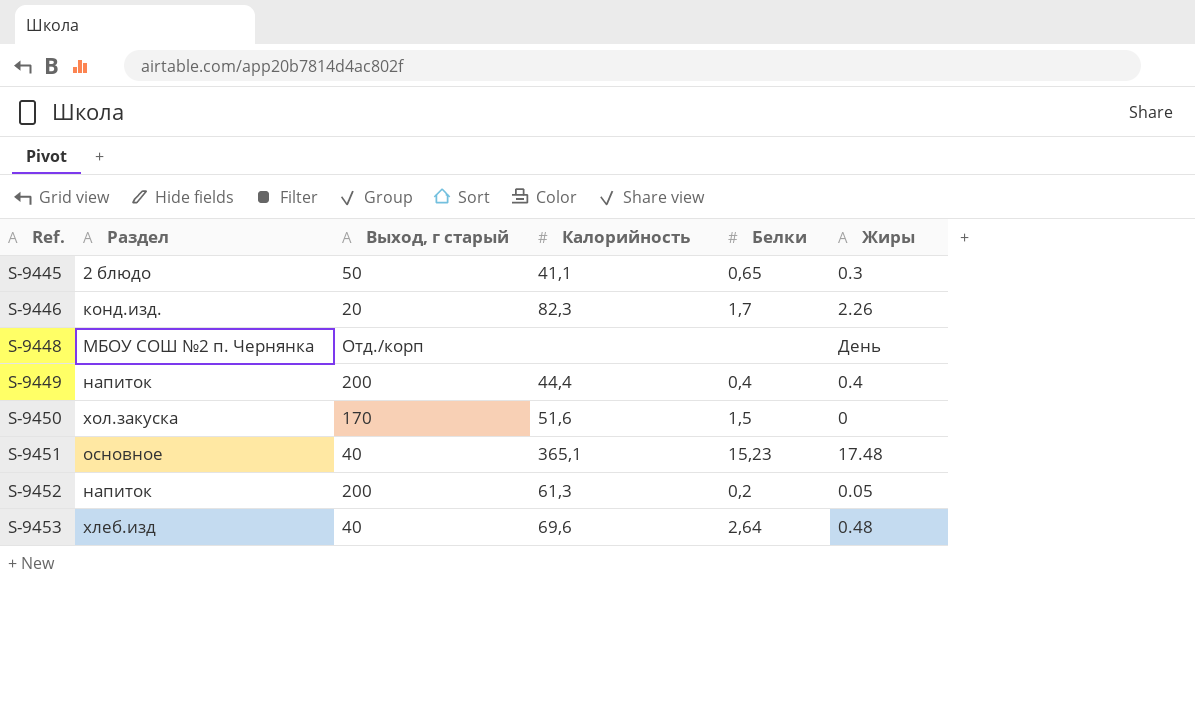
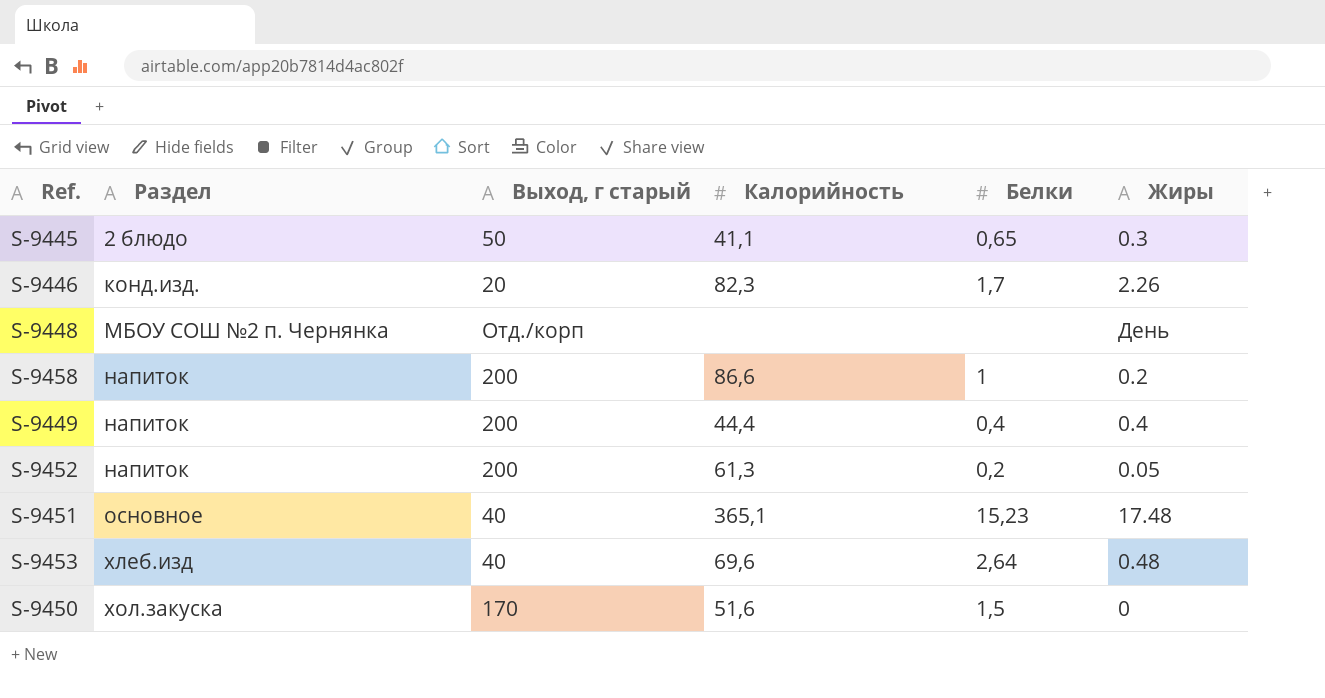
row order: Ref. ascending -> Раздел ascending
row S-9458: none -> напиток | 200 | 86,6 | 1 | 0.2

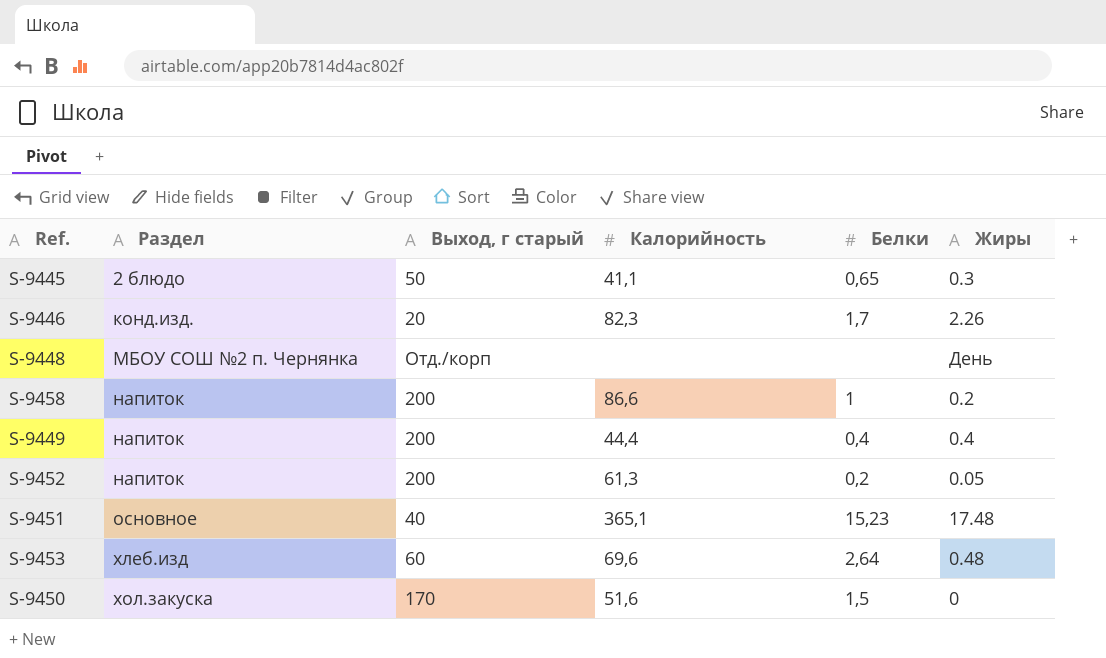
S-9453 | Выход, г старый: 40 -> 60

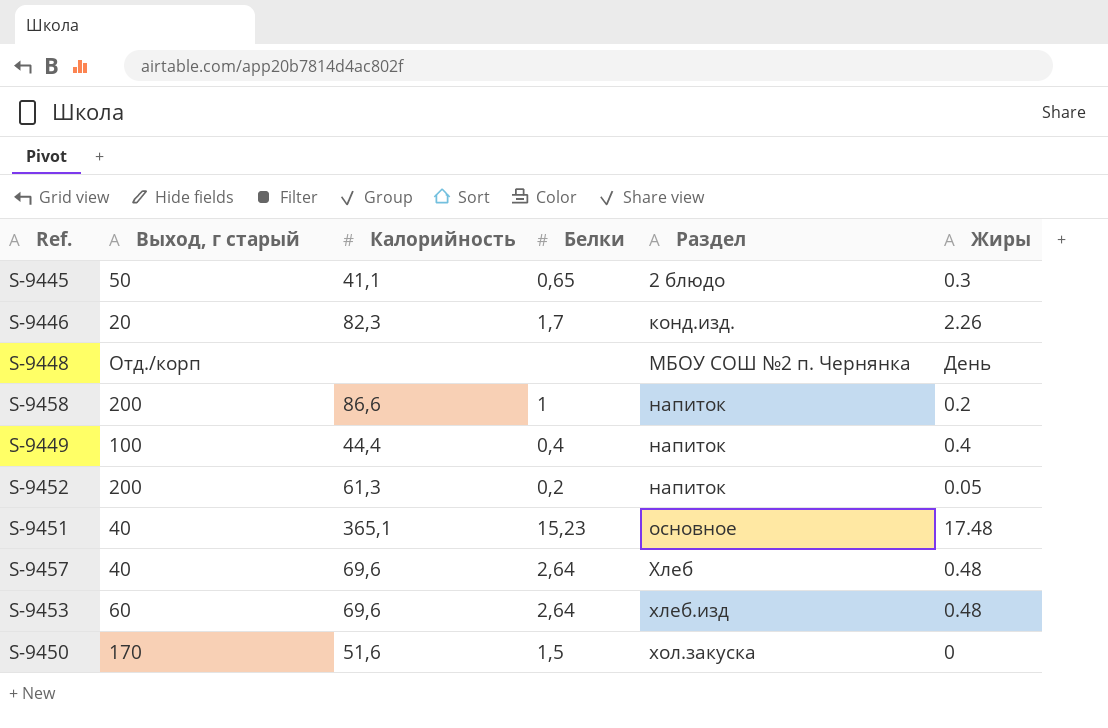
column Раздел | position: 2 -> 5
S-9449 | Выход, г старый: 200 -> 100
row S-9457: none -> 40 | 69,6 | 2,64 | Хлеб | 0.48

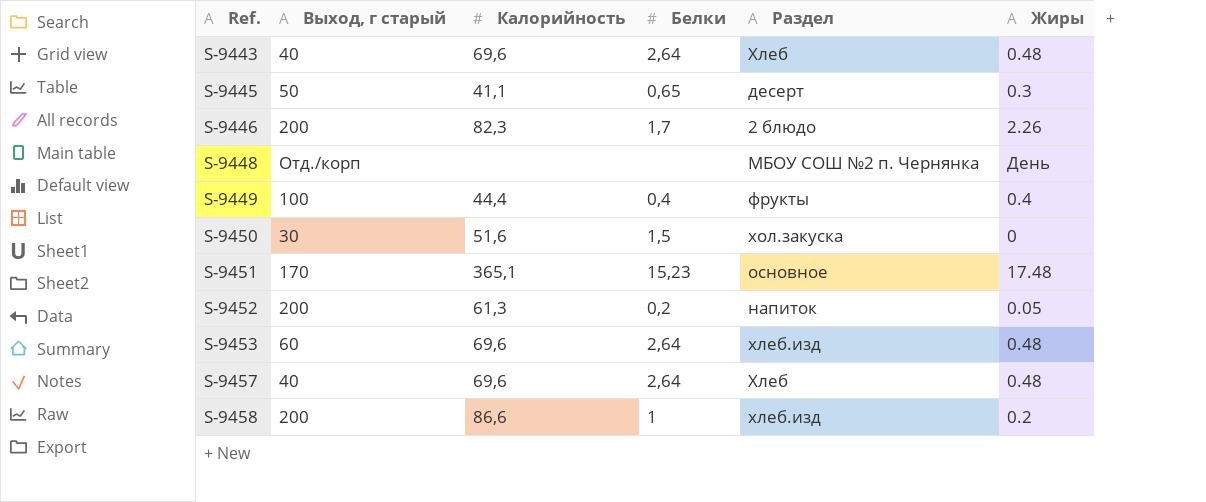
row order: Раздел ascending -> Ref. ascending
row S-9443: none -> 40 | 69,6 | 2,64 | Хлеб | 0.48
S-9445 | Раздел: 2 блюдо -> десерт
S-9446 | Выход, г старый: 20 -> 200
S-9446 | Раздел: конд.изд. -> 2 блюдо
S-9449 | Раздел: напиток -> фрукты
S-9450 | Выход, г старый: 170 -> 30
S-9451 | Выход, г старый: 40 -> 170
S-9458 | Раздел: напиток -> хлеб.изд

